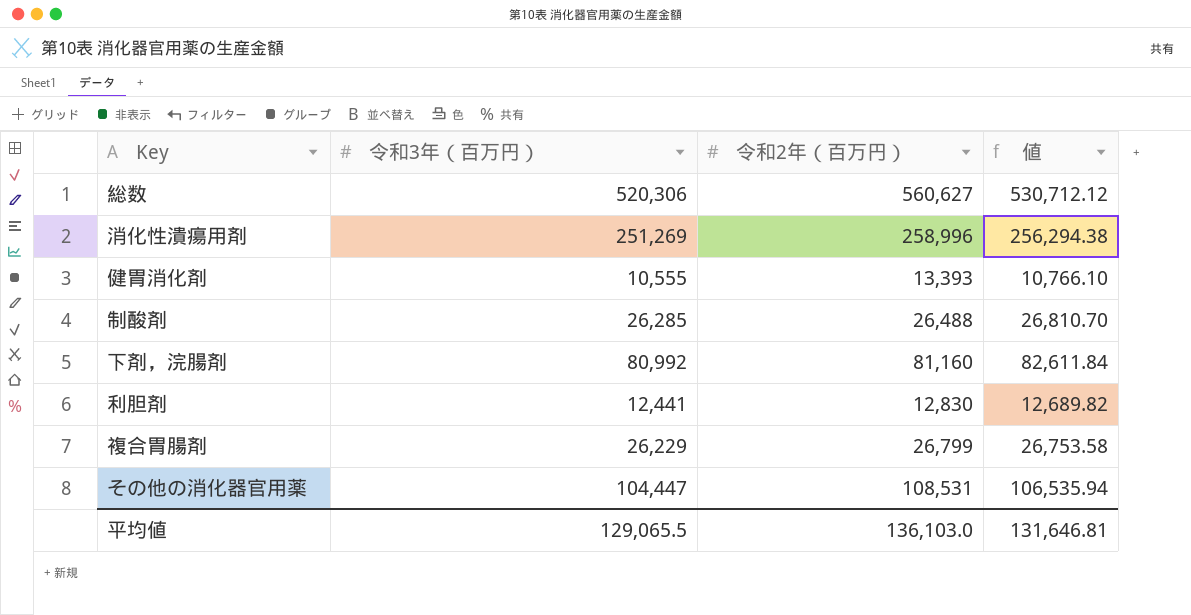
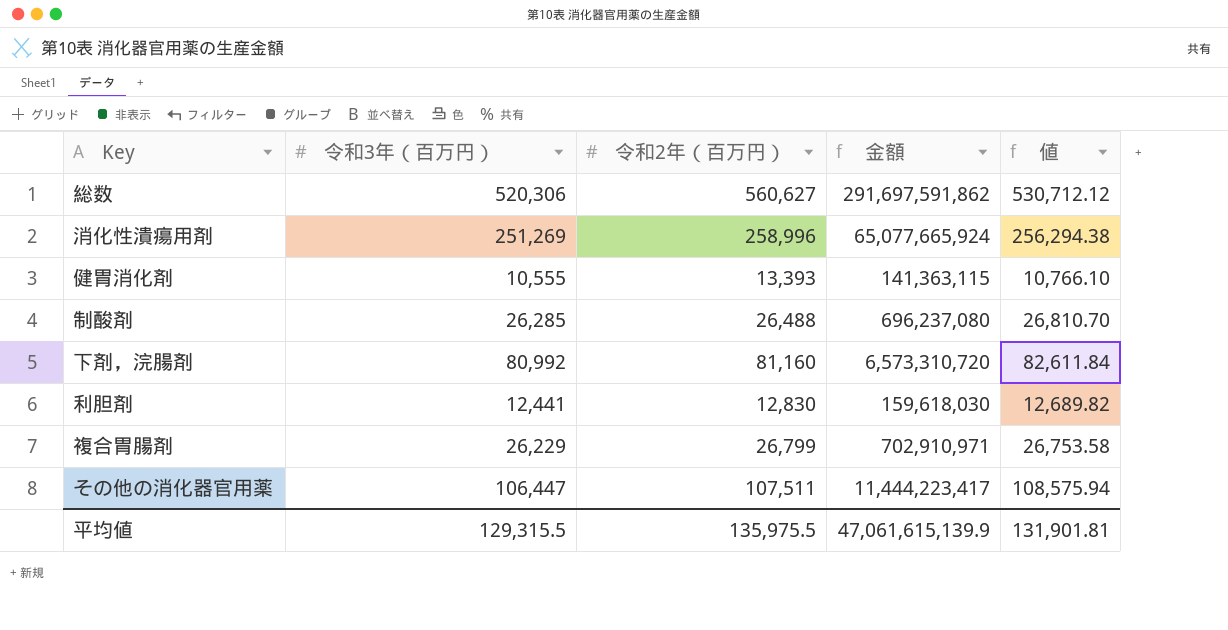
column 金額 | formula: none -> [令和3年（百万円）] * [令和2年（百万円）]
その他の消化器官用薬 | 令和3年（百万円）: 104,447 -> 106,447
その他の消化器官用薬 | 令和2年（百万円）: 108,531 -> 107,511
その他の消化器官用薬 | 値: 106,535.94 -> 108,575.94
平均値 | 令和3年（百万円）: 129,065.5 -> 129,315.5
平均値 | 令和2年（百万円）: 136,103.0 -> 135,975.5
平均値 | 値: 131,646.81 -> 131,901.81

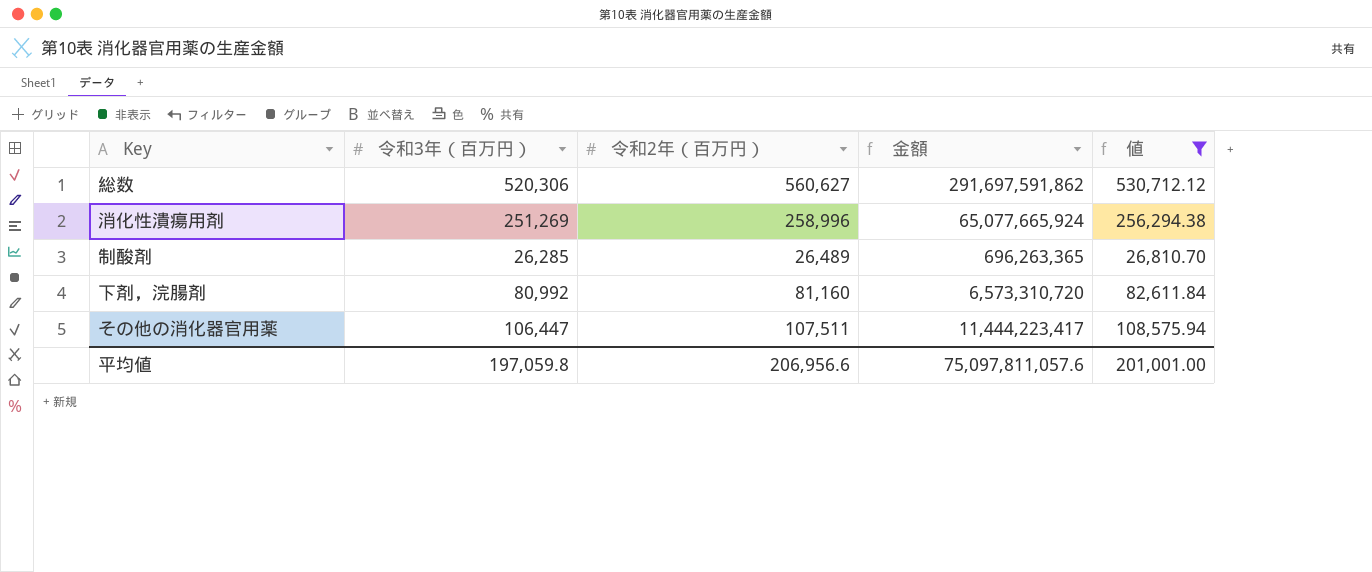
filter: none -> 値 >= 26,810.70
制酸剤 | 令和2年（百万円）: 26,488 -> 26,489
制酸剤 | 金額: 696,237,080 -> 696,263,365
平均値 | 令和3年（百万円）: 129,315.5 -> 197,059.8
平均値 | 令和2年（百万円）: 135,975.5 -> 206,956.6
平均値 | 金額: 47,061,615,139.9 -> 75,097,811,057.6
平均値 | 値: 131,901.81 -> 201,001.00

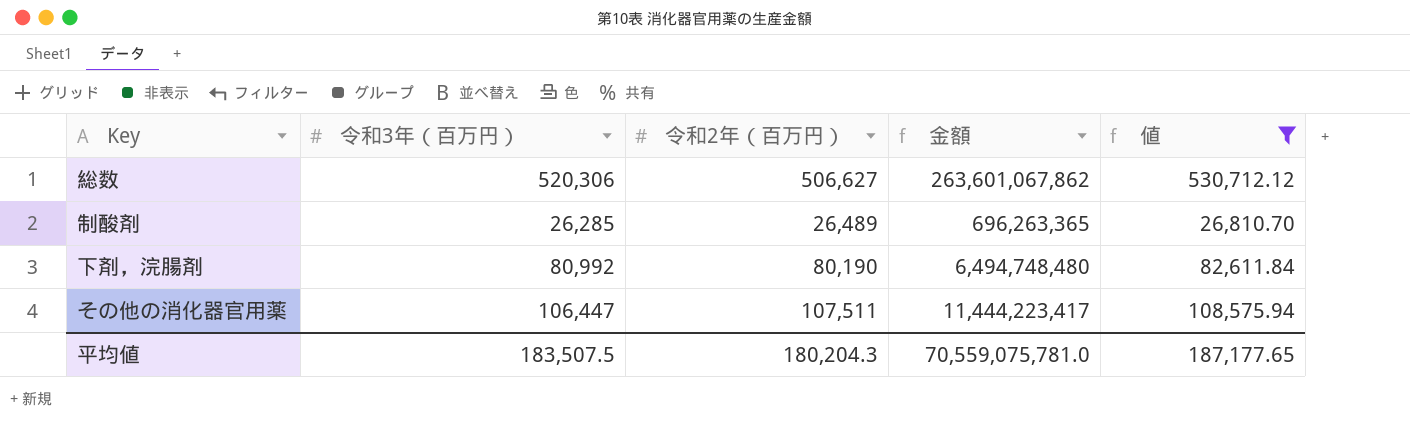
row 消化性潰瘍用剤: 251,269 | 258,996 | 65,077,665,924 | 256,294.38 -> none
総数 | 令和2年（百万円）: 560,627 -> 506,627
総数 | 金額: 291,697,591,862 -> 263,601,067,862
下剤，浣腸剤 | 令和2年（百万円）: 81,160 -> 80,190
下剤，浣腸剤 | 金額: 6,573,310,720 -> 6,494,748,480
平均値 | 令和3年（百万円）: 197,059.8 -> 183,507.5
平均値 | 令和2年（百万円）: 206,956.6 -> 180,204.3
平均値 | 金額: 75,097,811,057.6 -> 70,559,075,781.0
平均値 | 値: 201,001.00 -> 187,177.65

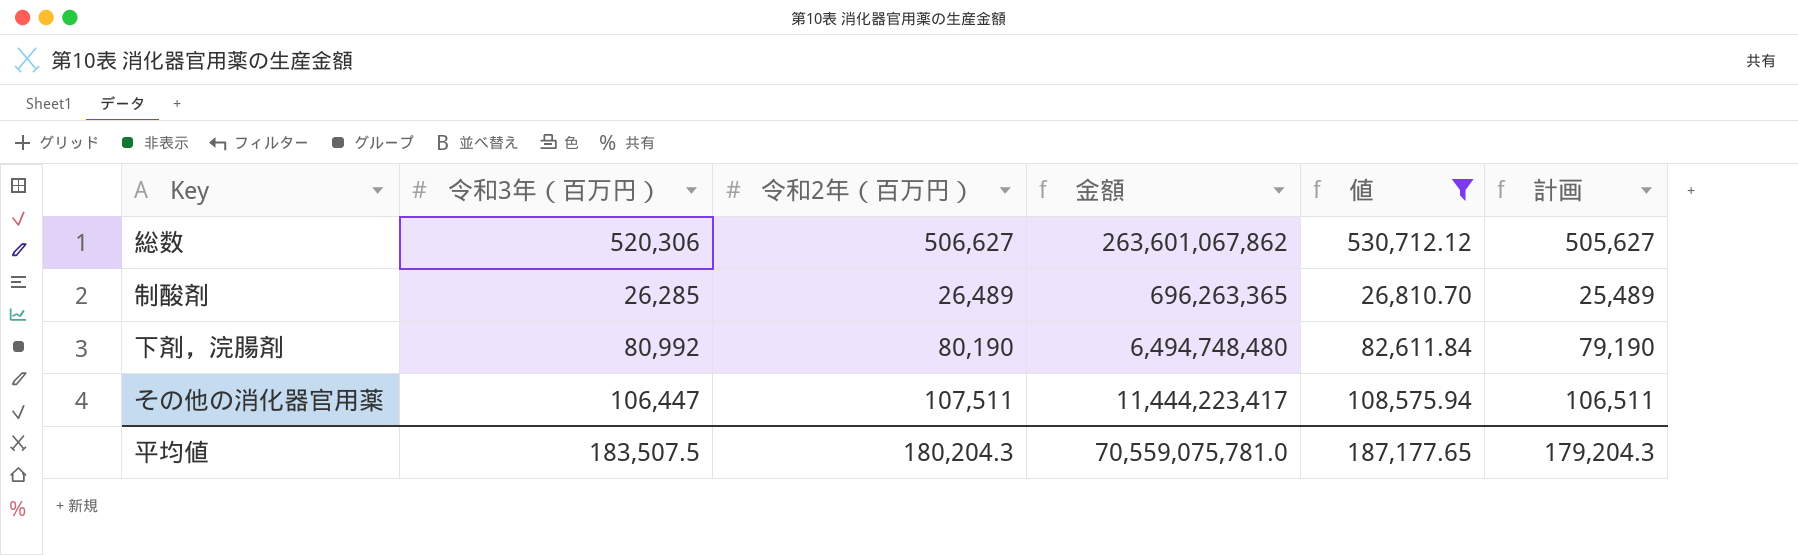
column 計画 | formula: none -> [令和2年（百万円）] - 1000

